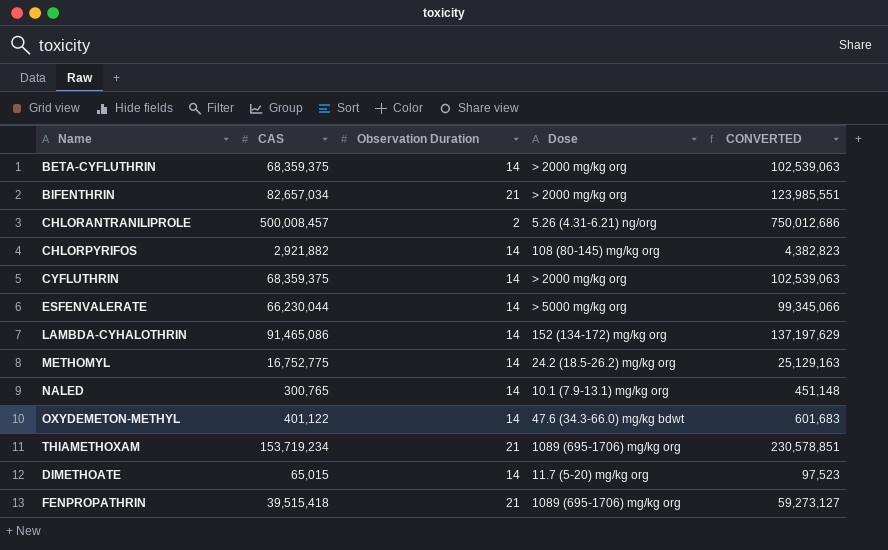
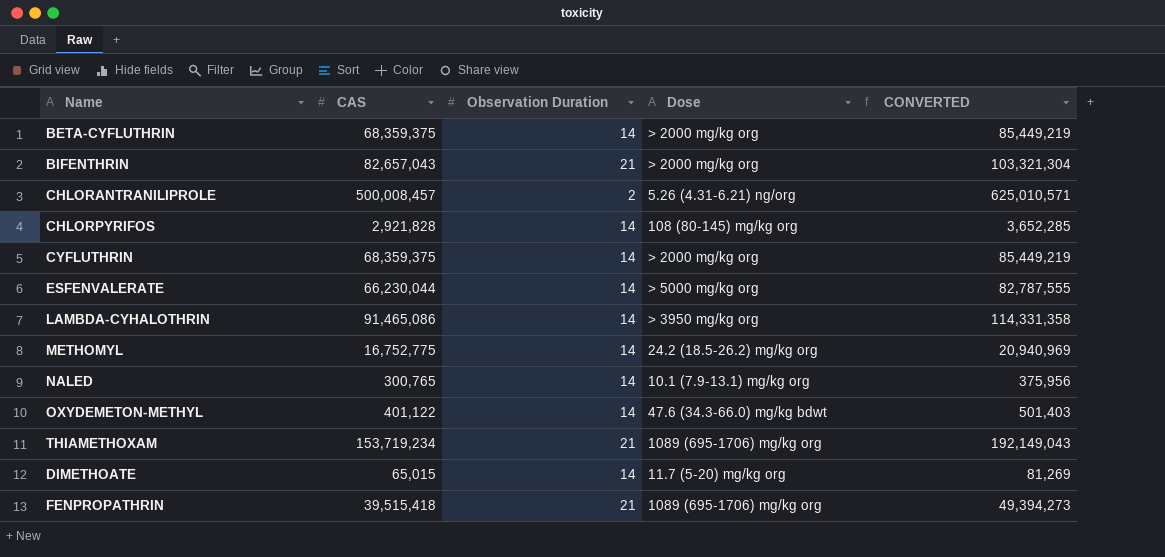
column CONVERTED | formula: [CAS] * 1.5 -> [CAS] * 1.25
BIFENTHRIN | CAS: 82,657,034 -> 82,657,043
CHLORPYRIFOS | CAS: 2,921,882 -> 2,921,828
LAMBDA-CYHALOTHRIN | Dose: 152 (134-172) mg/kg org -> > 3950 mg/kg org

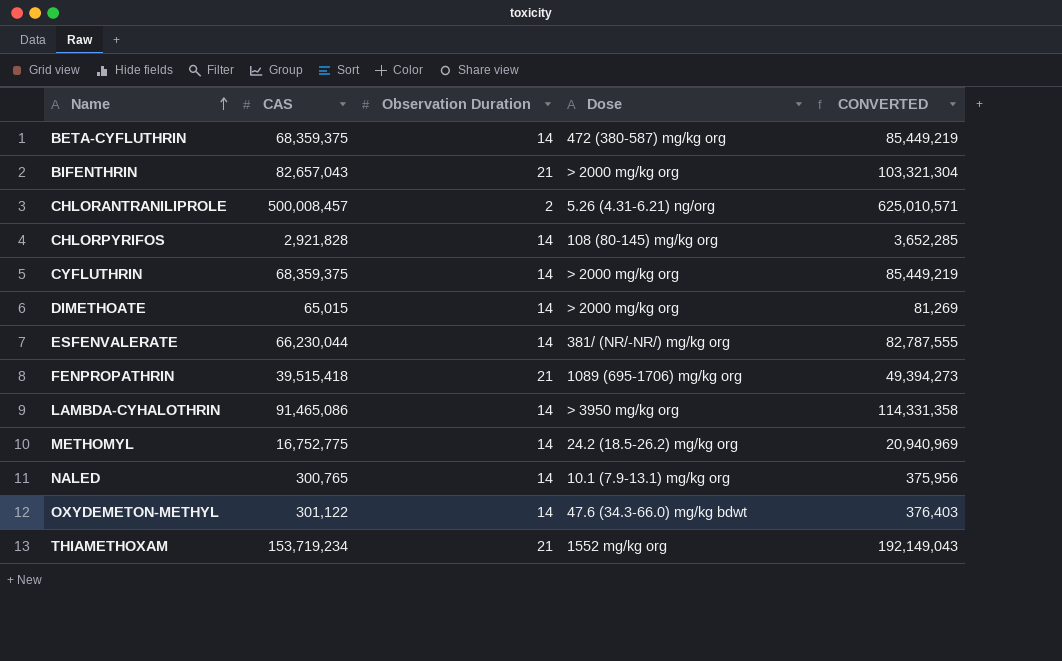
row order: none -> Name ascending
BETA-CYFLUTHRIN | Dose: > 2000 mg/kg org -> 472 (380-587) mg/kg org
DIMETHOATE | Dose: 11.7 (5-20) mg/kg org -> > 2000 mg/kg org
ESFENVALERATE | Dose: > 5000 mg/kg org -> 381/ (NR/-NR/) mg/kg org
OXYDEMETON-METHYL | CAS: 401,122 -> 301,122
OXYDEMETON-METHYL | CONVERTED: 501,403 -> 376,403
THIAMETHOXAM | Dose: 1089 (695-1706) mg/kg org -> 1552 mg/kg org

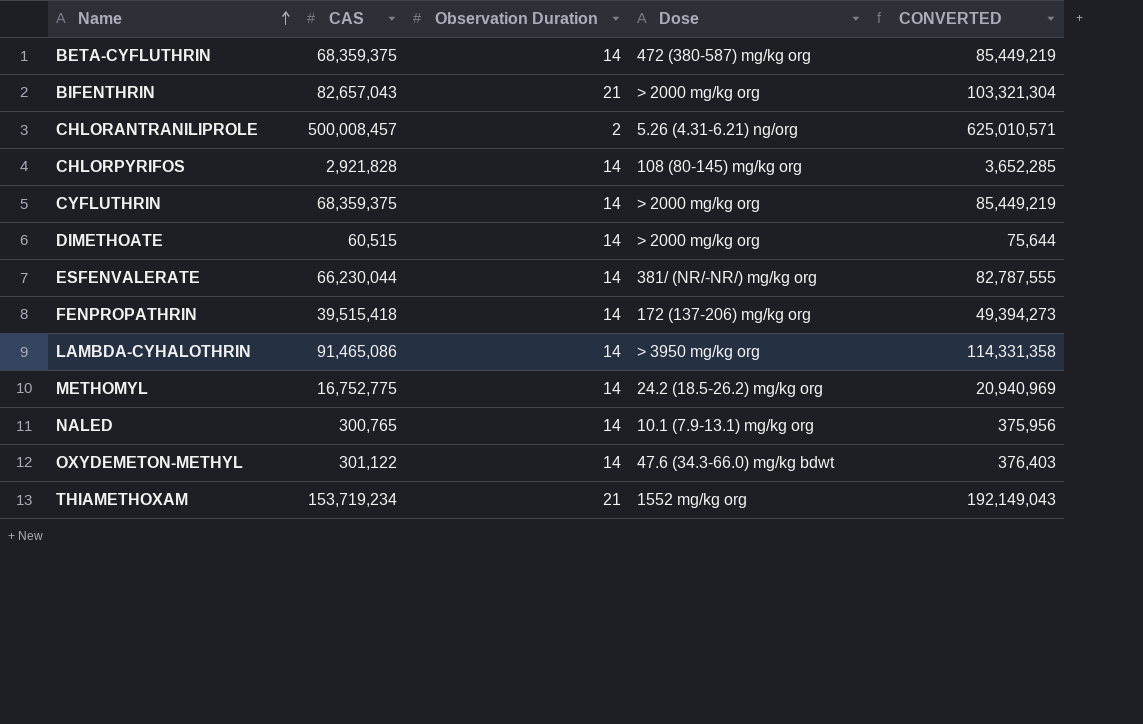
DIMETHOATE | CAS: 65,015 -> 60,515
DIMETHOATE | CONVERTED: 81,269 -> 75,644
FENPROPATHRIN | Observation Duration: 21 -> 14
FENPROPATHRIN | Dose: 1089 (695-1706) mg/kg org -> 172 (137-206) mg/kg org

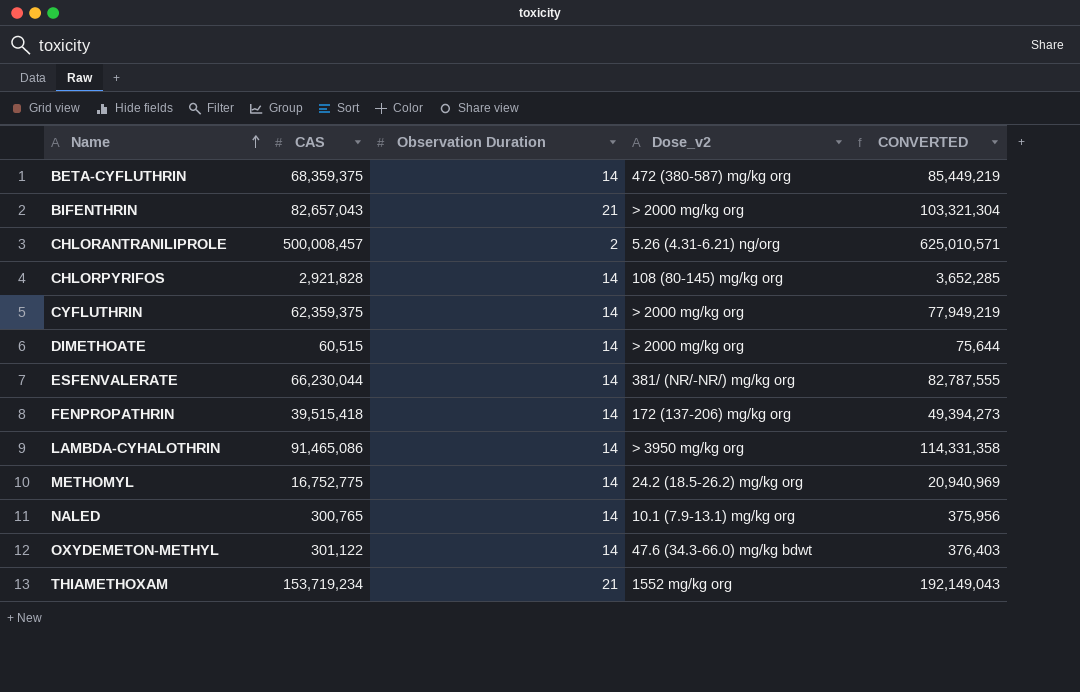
column name: Dose -> Dose_v2
CYFLUTHRIN | CAS: 68,359,375 -> 62,359,375
CYFLUTHRIN | CONVERTED: 85,449,219 -> 77,949,219

